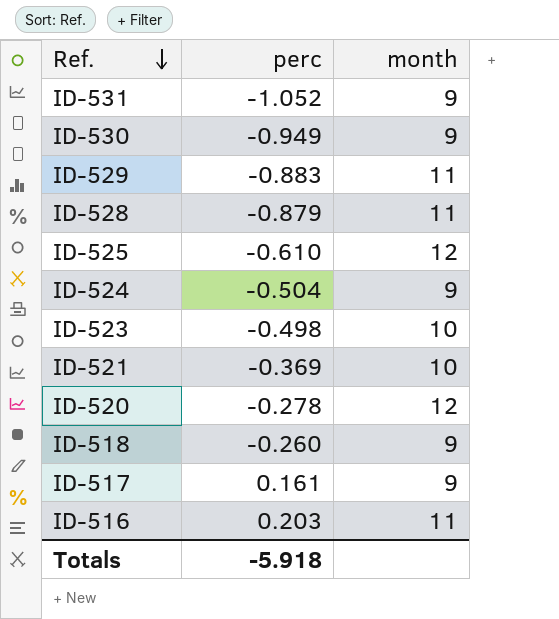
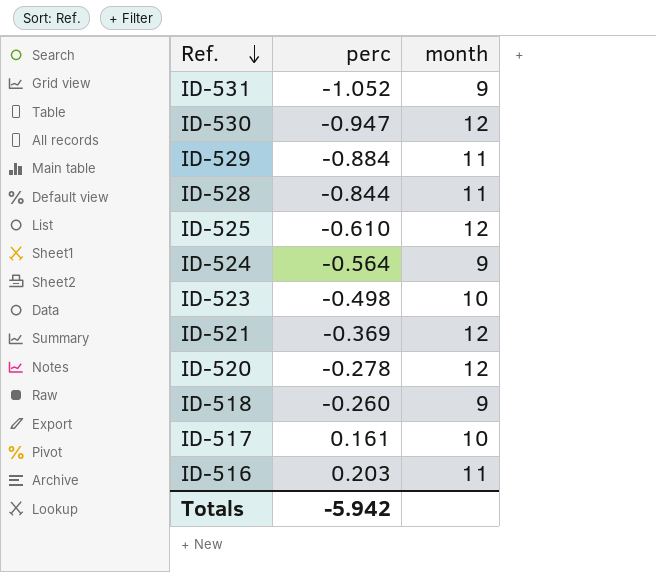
ID-530 | perc: -0.949 -> -0.947
ID-530 | month: 9 -> 12
ID-529 | perc: -0.883 -> -0.884
ID-528 | perc: -0.879 -> -0.844
ID-524 | perc: -0.504 -> -0.564
ID-521 | month: 10 -> 12
ID-517 | month: 9 -> 10
Totals | perc: -5.918 -> -5.942

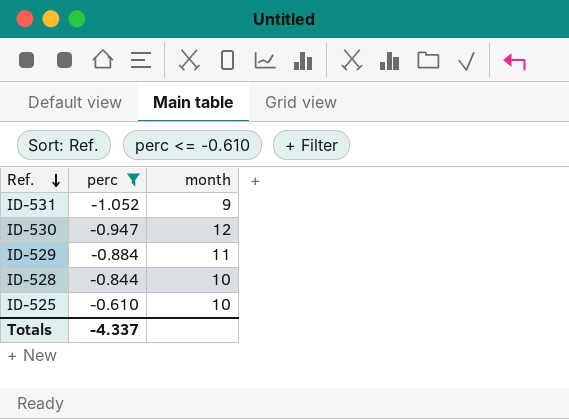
filter: none -> perc <= -0.610
ID-528 | month: 11 -> 10
ID-525 | month: 12 -> 10
Totals | perc: -5.942 -> -4.337

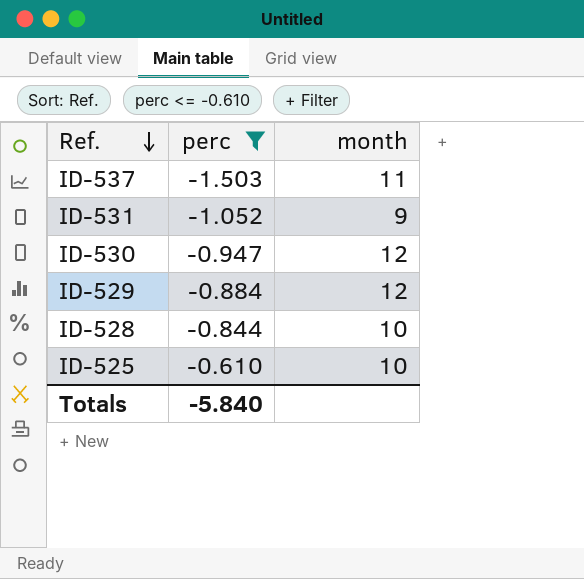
row ID-537: none -> -1.503 | 11
ID-529 | month: 11 -> 12
Totals | perc: -4.337 -> -5.840

